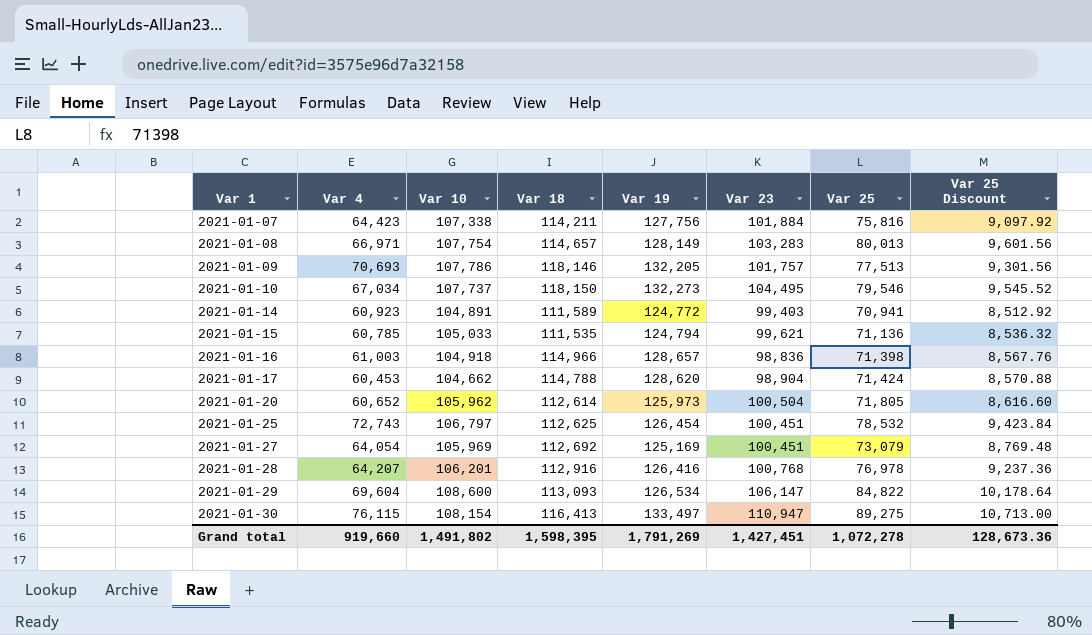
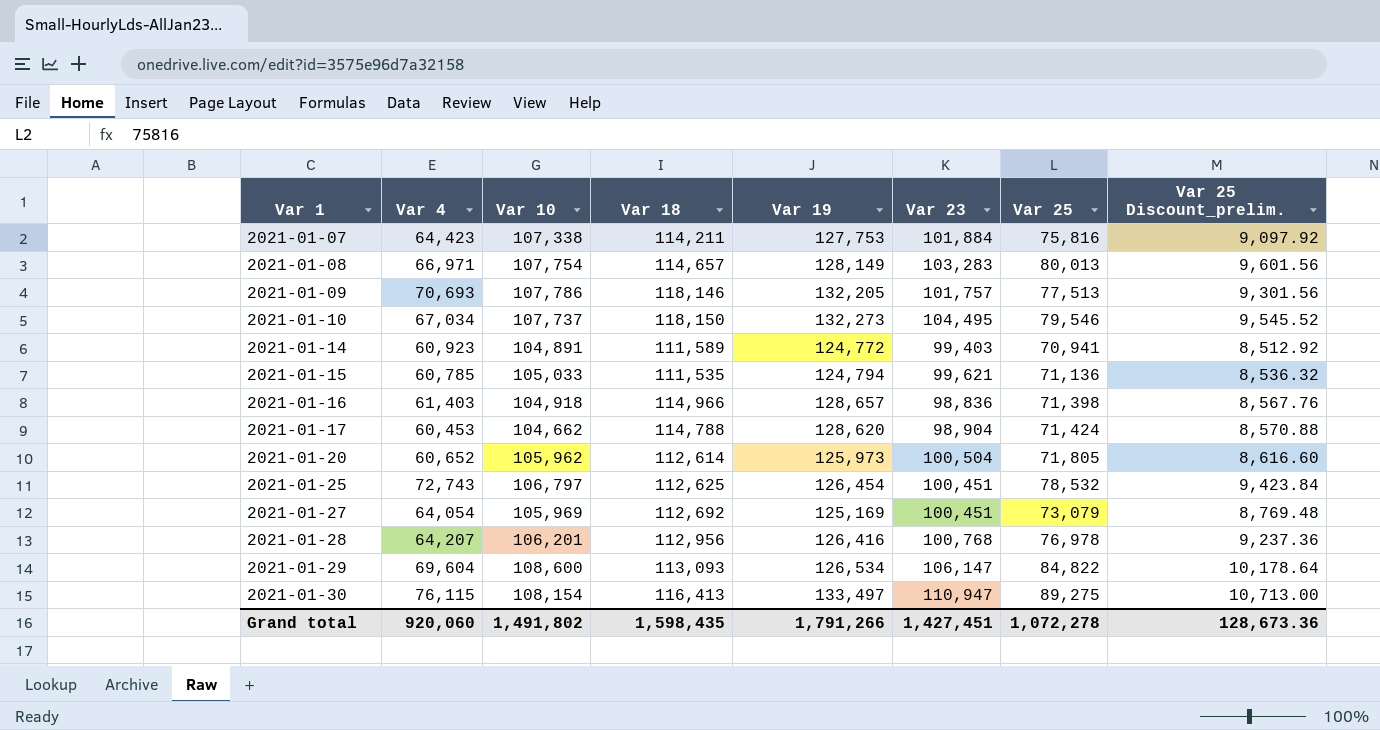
column name: Var 25 Discount -> Var 25 Discount_prelim.
2021-01-07 | Var 19: 127,756 -> 127,753
2021-01-16 | Var 4: 61,003 -> 61,403
2021-01-28 | Var 18: 112,916 -> 112,956
Grand total | Var 4: 919,660 -> 920,060
Grand total | Var 18: 1,598,395 -> 1,598,435
Grand total | Var 19: 1,791,269 -> 1,791,266

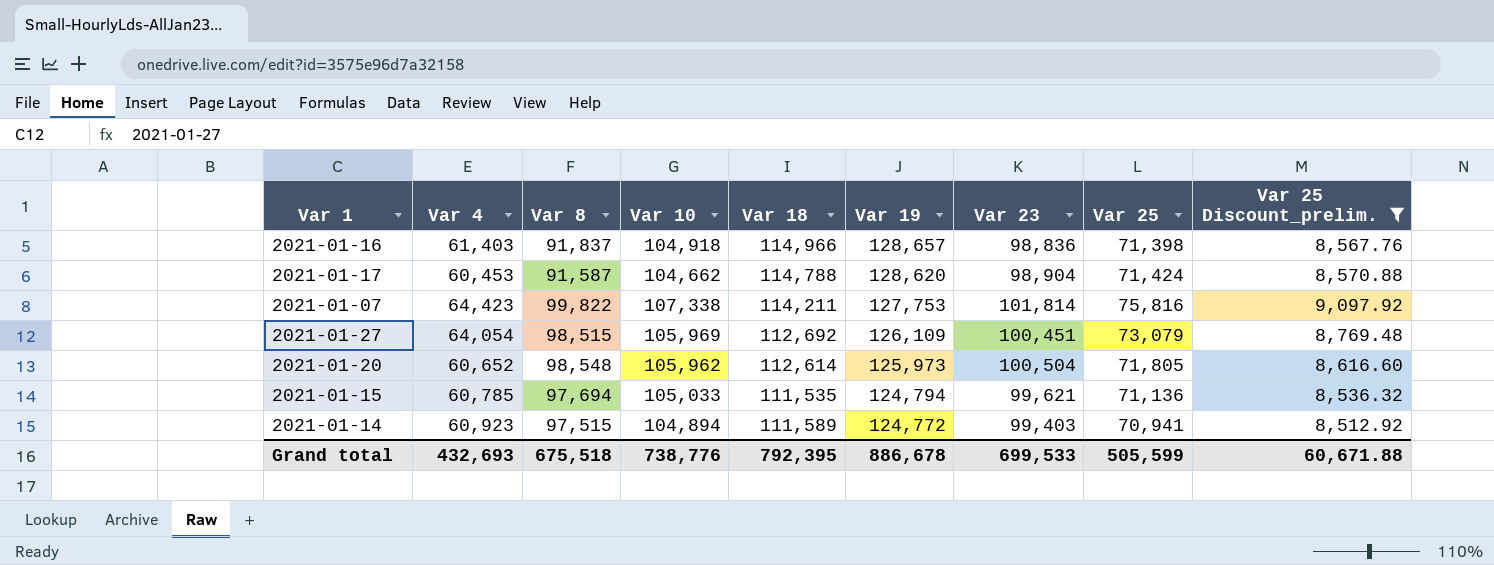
filter: none -> Var 25 Discount_prelim. <= 9,097.92
row order: Var 1 ascending -> Var 19 descending
column Var 8 | position: none -> 3
2021-01-07 | Var 23: 101,884 -> 101,814
2021-01-27 | Var 19: 125,169 -> 126,109
2021-01-14 | Var 10: 104,891 -> 104,894
Grand total | Var 4: 920,060 -> 432,693
Grand total | Var 10: 1,491,802 -> 738,776
Grand total | Var 18: 1,598,435 -> 792,395
Grand total | Var 19: 1,791,266 -> 886,678
Grand total | Var 23: 1,427,451 -> 699,533
Grand total | Var 25: 1,072,278 -> 505,599
Grand total | Var 25 Discount_prelim.: 128,673.36 -> 60,671.88

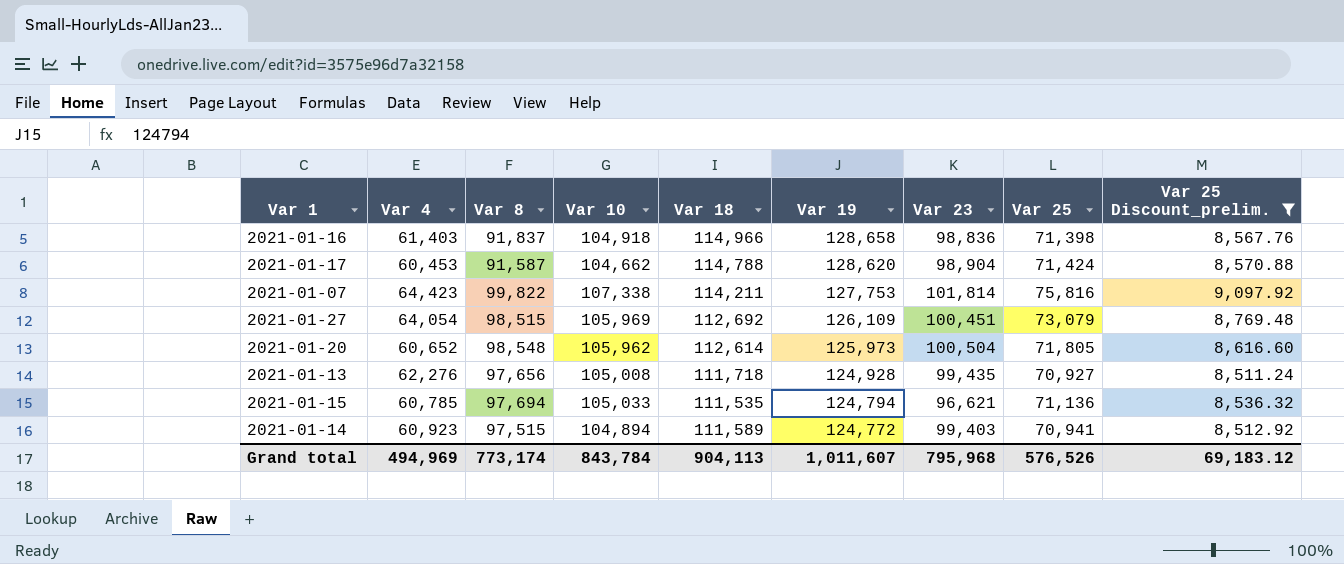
2021-01-16 | Var 19: 128,657 -> 128,658
row 2021-01-13: none -> 62,276 | 97,656 | 105,008 | 111,718 | 124,928 | 99,435 | 70,927 | 8,511.24
2021-01-15 | Var 23: 99,621 -> 96,621
Grand total | Var 4: 432,693 -> 494,969
Grand total | Var 8: 675,518 -> 773,174
Grand total | Var 10: 738,776 -> 843,784
Grand total | Var 18: 792,395 -> 904,113
Grand total | Var 19: 886,678 -> 1,011,607
Grand total | Var 23: 699,533 -> 795,968
Grand total | Var 25: 505,599 -> 576,526
Grand total | Var 25 Discount_prelim.: 60,671.88 -> 69,183.12

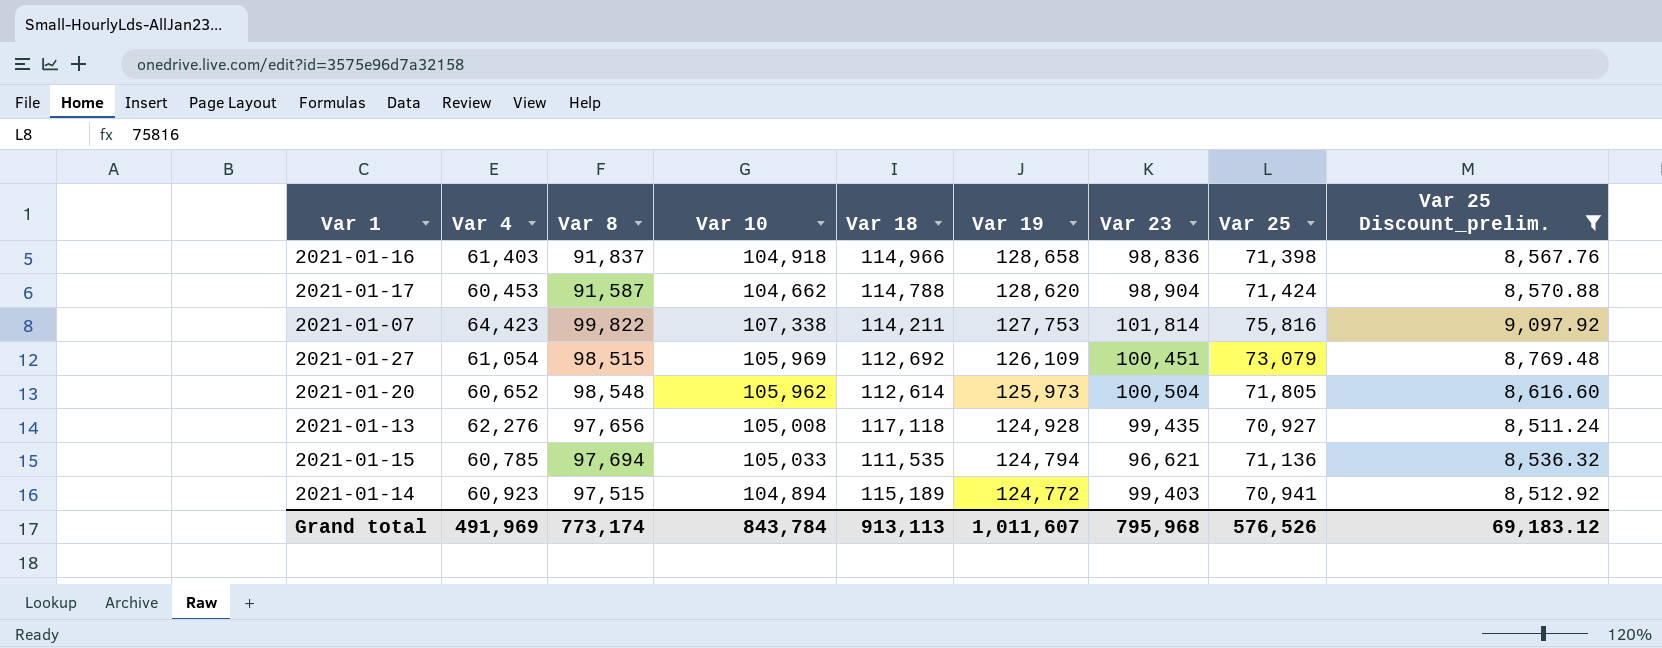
2021-01-27 | Var 4: 64,054 -> 61,054
2021-01-13 | Var 18: 111,718 -> 117,118
2021-01-14 | Var 18: 111,589 -> 115,189
Grand total | Var 4: 494,969 -> 491,969
Grand total | Var 18: 904,113 -> 913,113

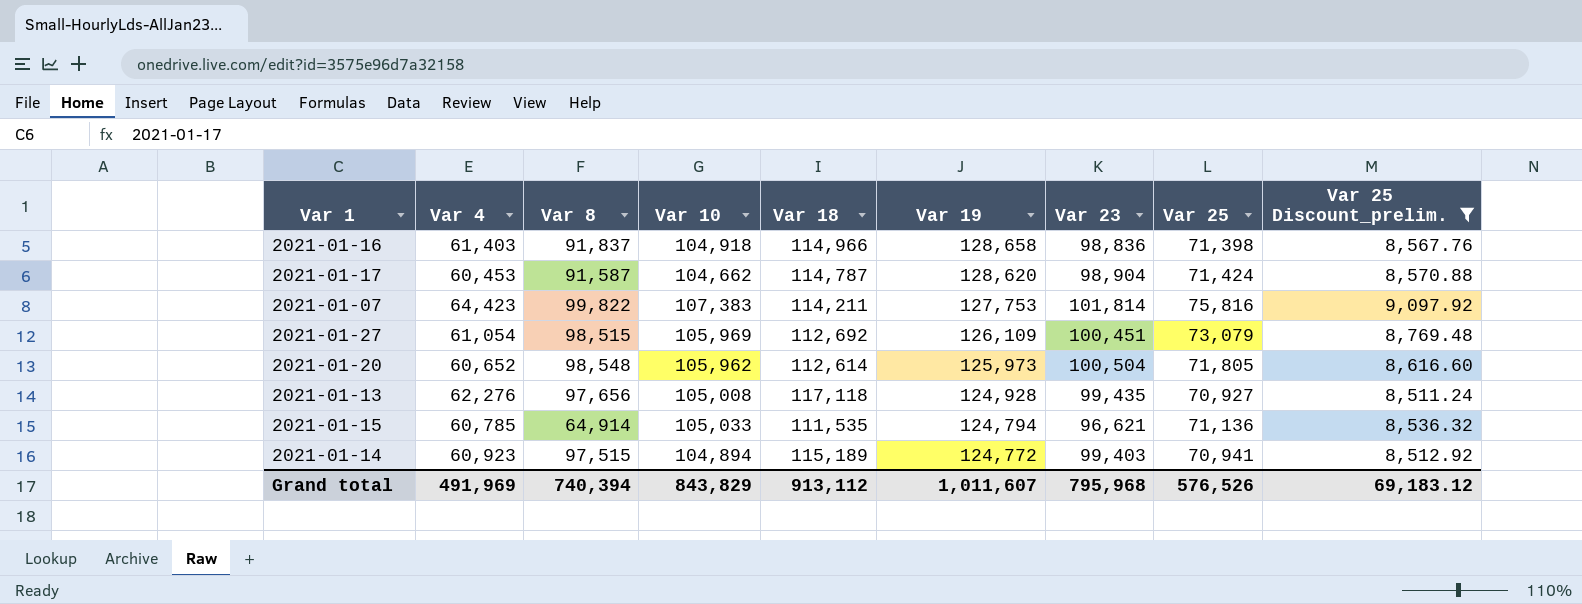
2021-01-17 | Var 18: 114,788 -> 114,787
2021-01-07 | Var 10: 107,338 -> 107,383
2021-01-15 | Var 8: 97,694 -> 64,914
Grand total | Var 8: 773,174 -> 740,394
Grand total | Var 10: 843,784 -> 843,829
Grand total | Var 18: 913,113 -> 913,112

